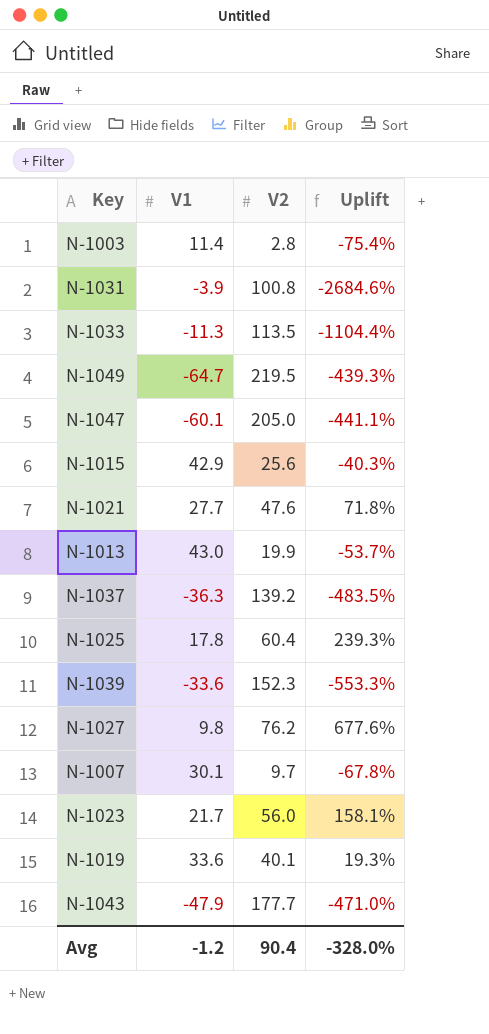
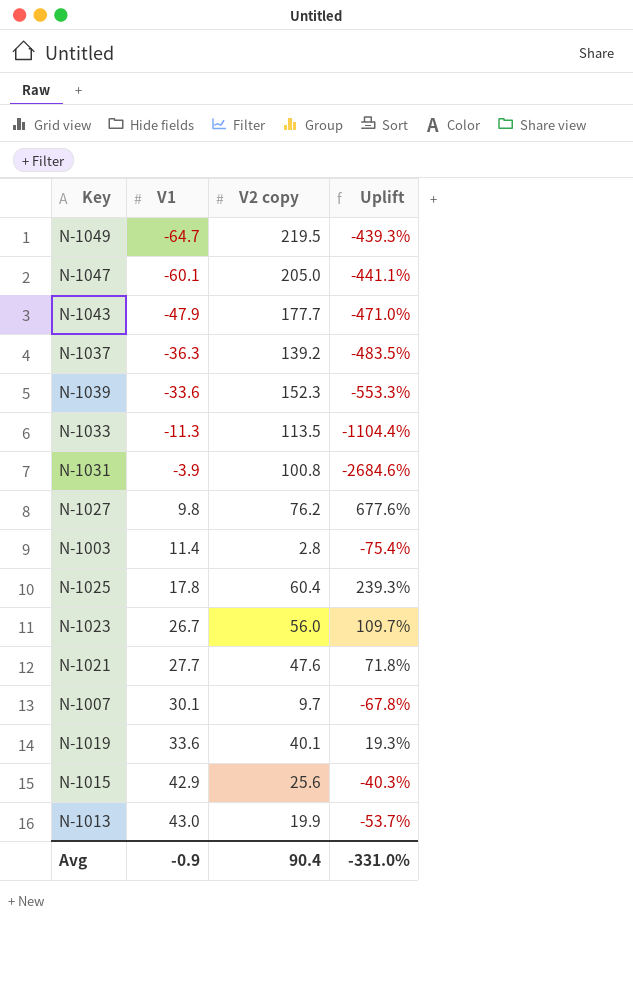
row order: none -> V1 ascending
column name: V2 -> V2 copy
N-1023 | V1: 21.7 -> 26.7
N-1023 | Uplift: 158.1% -> 109.7%
Avg | V1: -1.2 -> -0.9
Avg | Uplift: -328.0% -> -331.0%

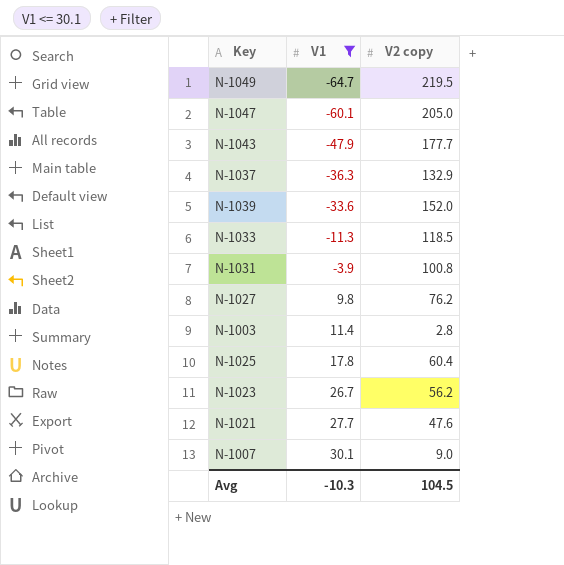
filter: none -> V1 <= 30.1
column Uplift | formula: ([V2 copy] - [V1]) / [V1] -> none
N-1037 | V2 copy: 139.2 -> 132.9
N-1039 | V2 copy: 152.3 -> 152.0
N-1033 | V2 copy: 113.5 -> 118.5
N-1023 | V2 copy: 56.0 -> 56.2
N-1007 | V2 copy: 9.7 -> 9.0
Avg | V1: -0.9 -> -10.3
Avg | V2 copy: 90.4 -> 104.5

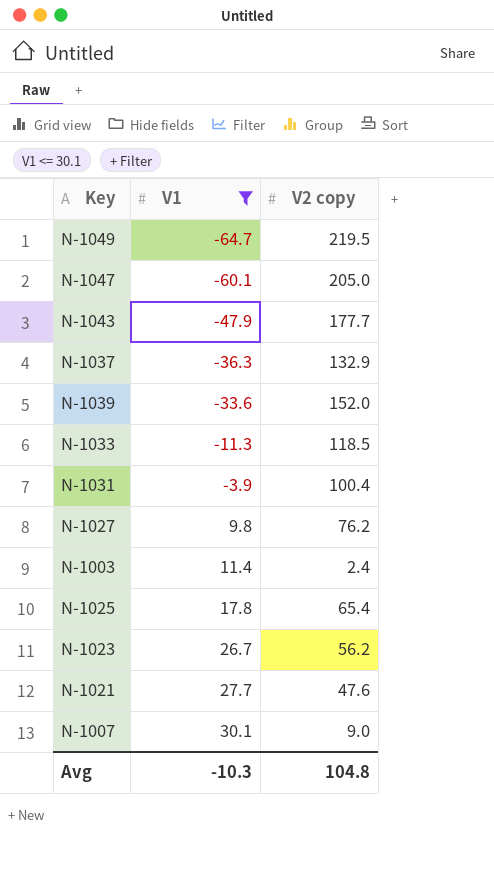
N-1031 | V2 copy: 100.8 -> 100.4
N-1003 | V2 copy: 2.8 -> 2.4
N-1025 | V2 copy: 60.4 -> 65.4
Avg | V2 copy: 104.5 -> 104.8

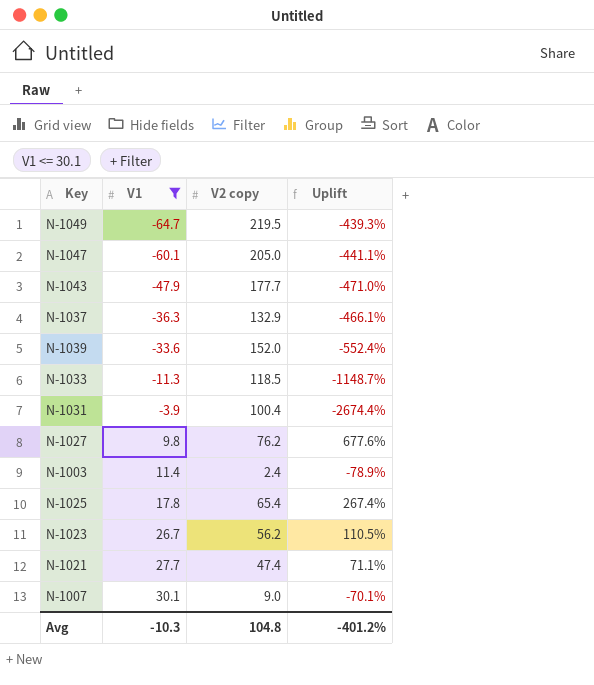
column Uplift | formula: none -> ([V2 copy] - [V1]) / [V1]
N-1021 | V2 copy: 47.6 -> 47.4

